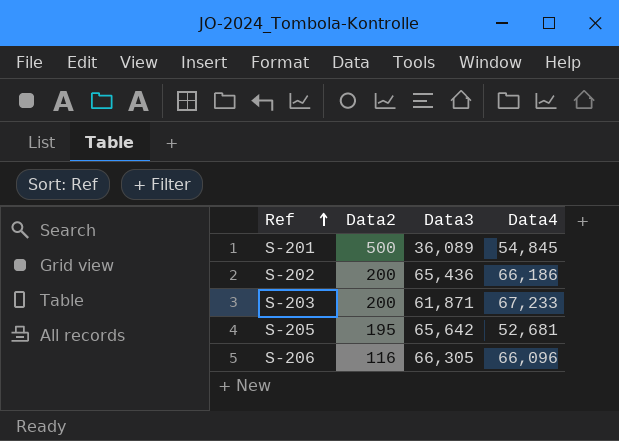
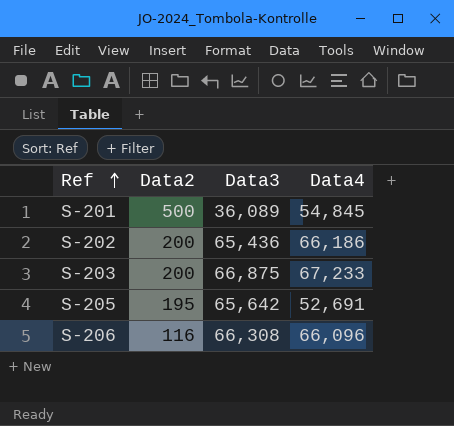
S-203 | Data3: 61,871 -> 66,875
S-205 | Data4: 52,681 -> 52,691
S-206 | Data3: 66,305 -> 66,308

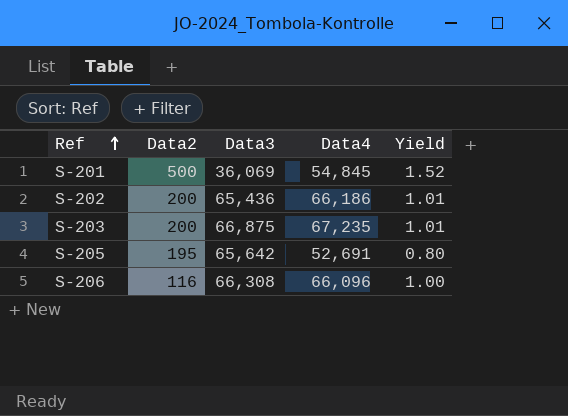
column Yield | formula: none -> [Data4] / [Data3]
S-201 | Data3: 36,089 -> 36,069
S-203 | Data4: 67,233 -> 67,235

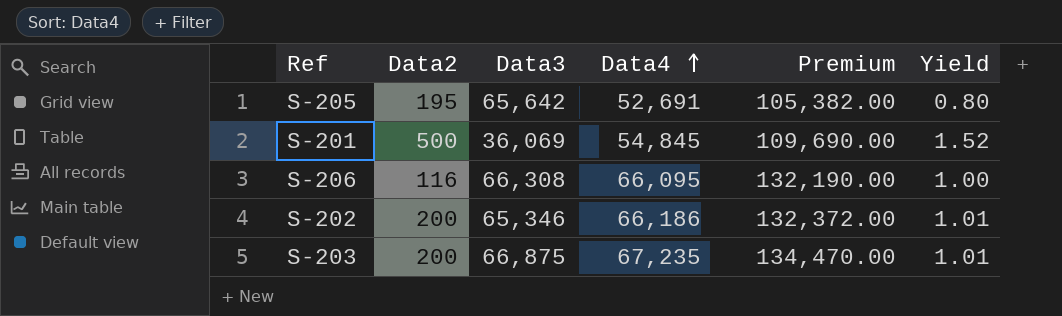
row order: Ref ascending -> Data4 ascending
column Premium | formula: none -> [Data4] * 2
S-206 | Data4: 66,096 -> 66,095
S-202 | Data3: 65,436 -> 65,346

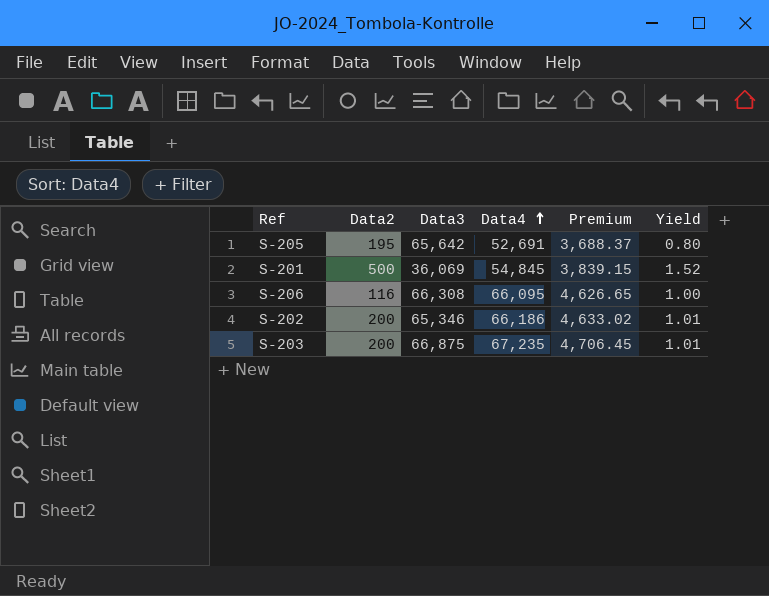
column Premium | formula: [Data4] * 2 -> [Data4] * 0.07

